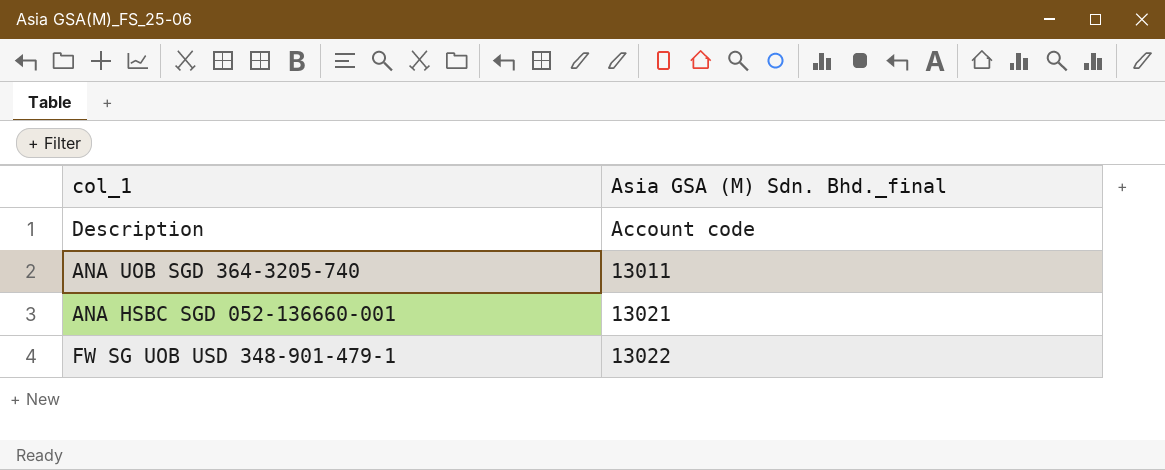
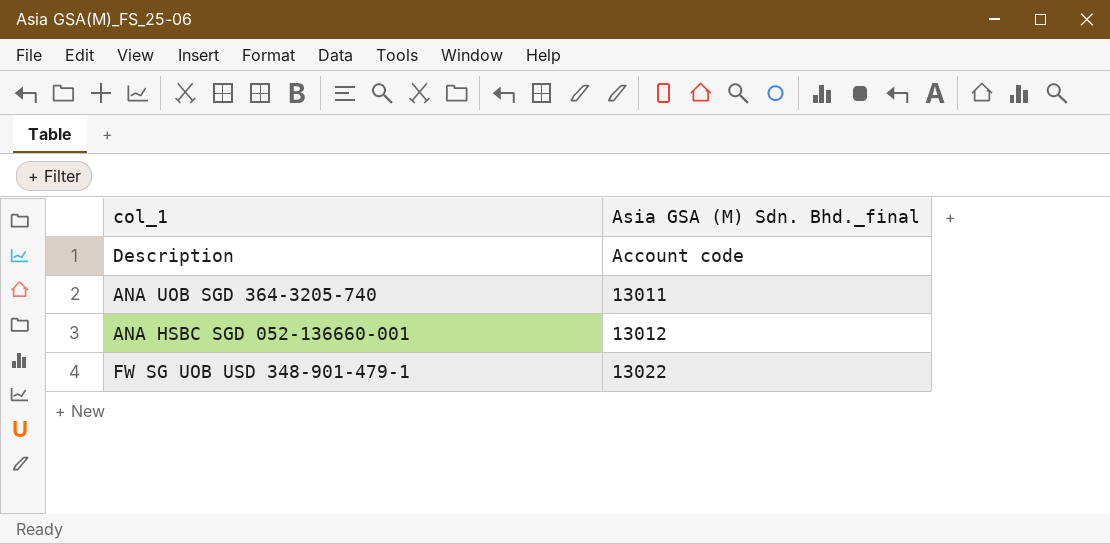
ANA HSBC SGD 052-136660-001 | Asia GSA (M) Sdn. Bhd._final: 13021 -> 13012

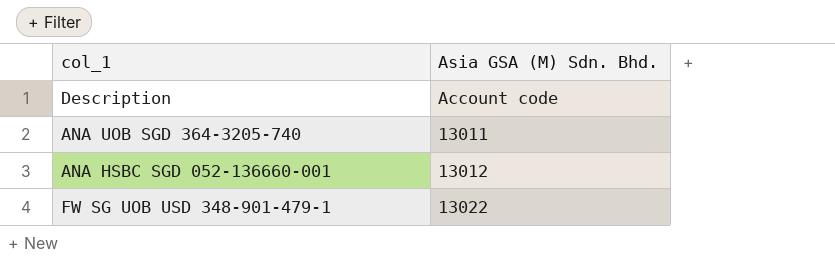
column name: Asia GSA (M) Sdn. Bhd._final -> Asia GSA (M) Sdn. Bhd.

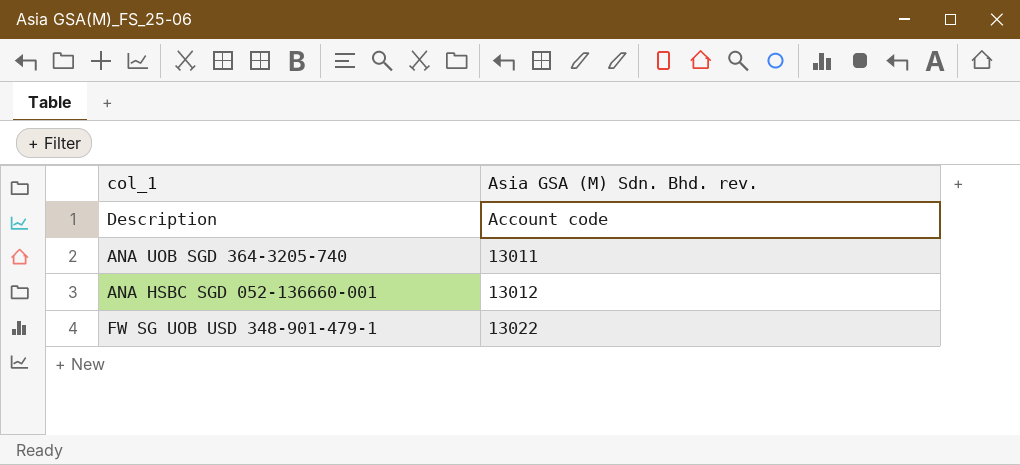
column name: Asia GSA (M) Sdn. Bhd. -> Asia GSA (M) Sdn. Bhd. rev.

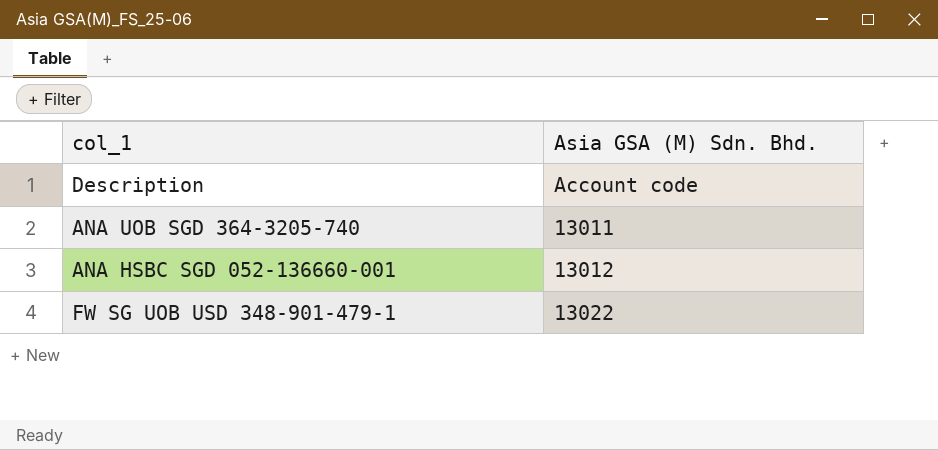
column name: Asia GSA (M) Sdn. Bhd. rev. -> Asia GSA (M) Sdn. Bhd.

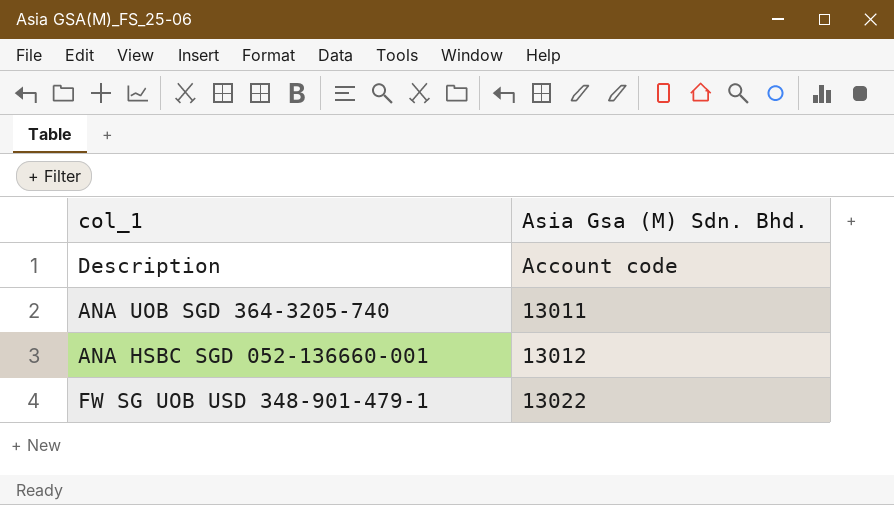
column name: Asia GSA (M) Sdn. Bhd. -> Asia Gsa (M) Sdn. Bhd.

